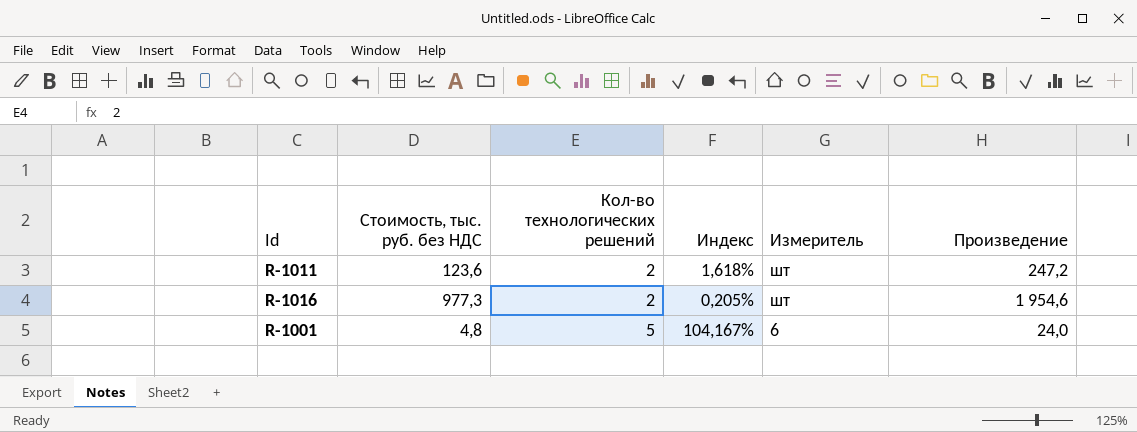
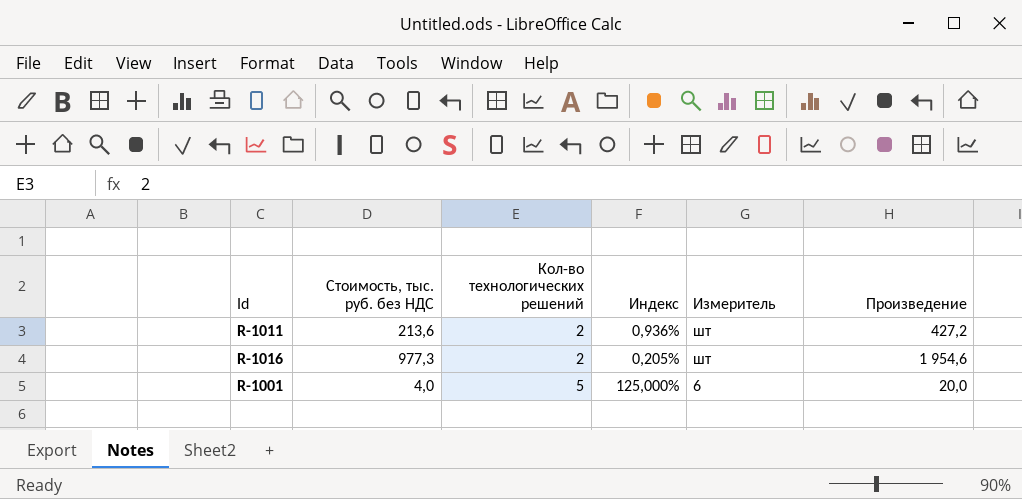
R-1011 | Стоимость, тыс. руб. без НДС: 123,6 -> 213,6
R-1011 | Индекс: 1,618% -> 0,936%
R-1011 | Произведение: 247,2 -> 427,2
R-1001 | Стоимость, тыс. руб. без НДС: 4,8 -> 4,0
R-1001 | Индекс: 104,167% -> 125,000%
R-1001 | Произведение: 24,0 -> 20,0

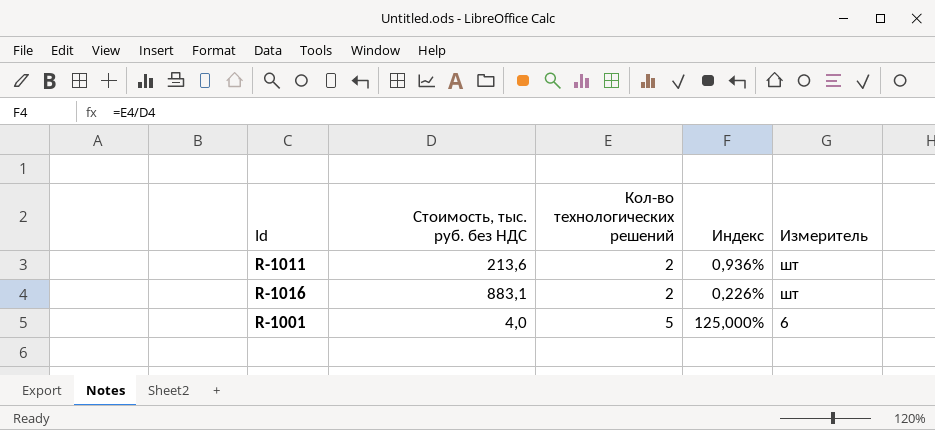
column Произведение | formula: [Стоимость, тыс. руб. без НДС] * [Кол-во технологических решений] -> none
R-1016 | Стоимость, тыс. руб. без НДС: 977,3 -> 883,1
R-1016 | Индекс: 0,205% -> 0,226%

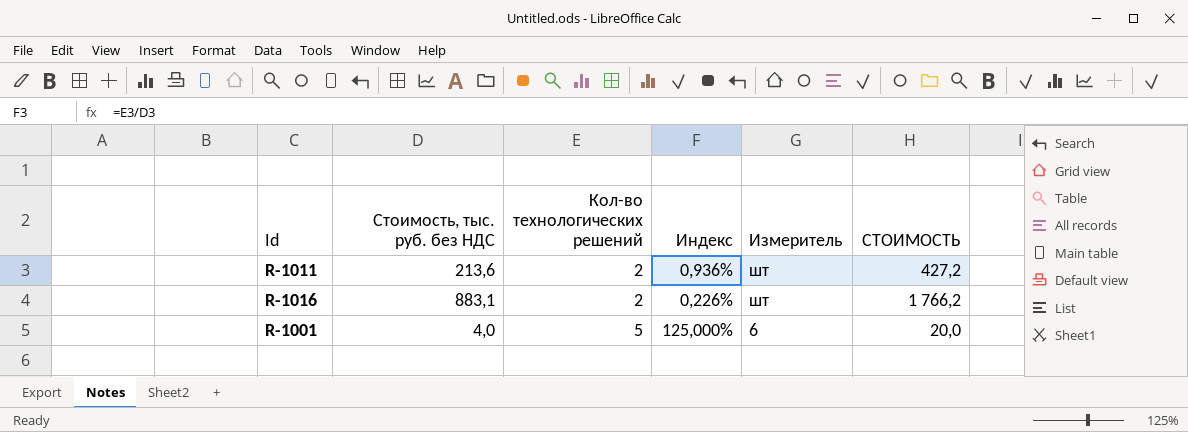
column СТОИМОСТЬ | formula: none -> [Стоимость, тыс. руб. без НДС] * [Кол-во технологических решений]

